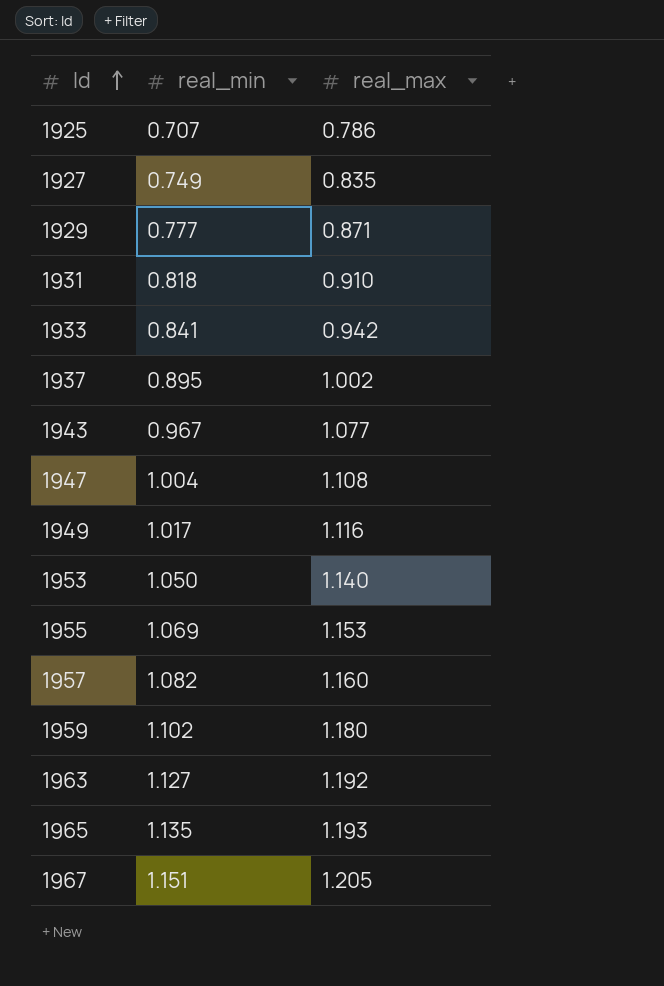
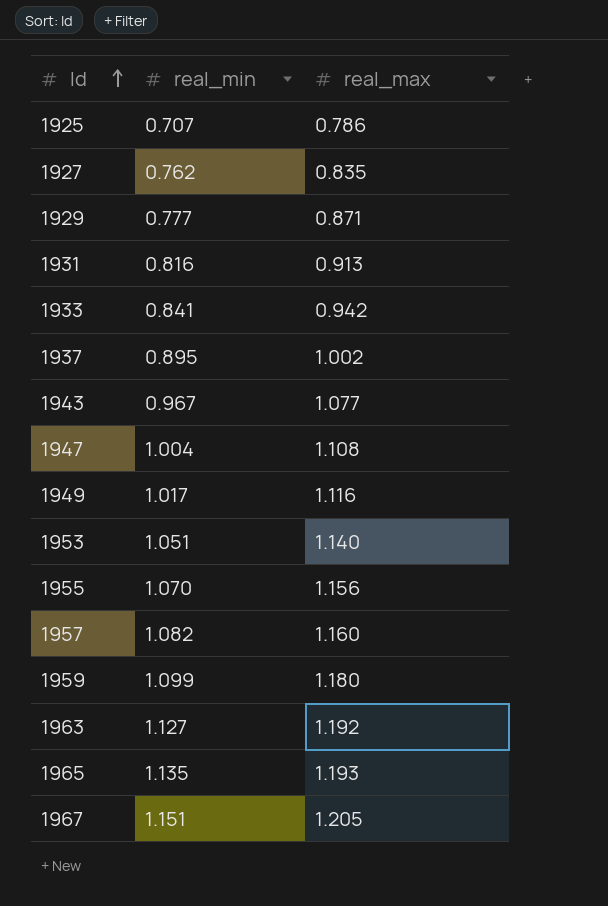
1927 | real_min: 0.749 -> 0.762
1931 | real_min: 0.818 -> 0.816
1931 | real_max: 0.910 -> 0.913
1953 | real_min: 1.050 -> 1.051
1955 | real_min: 1.069 -> 1.070
1955 | real_max: 1.153 -> 1.156
1959 | real_min: 1.102 -> 1.099

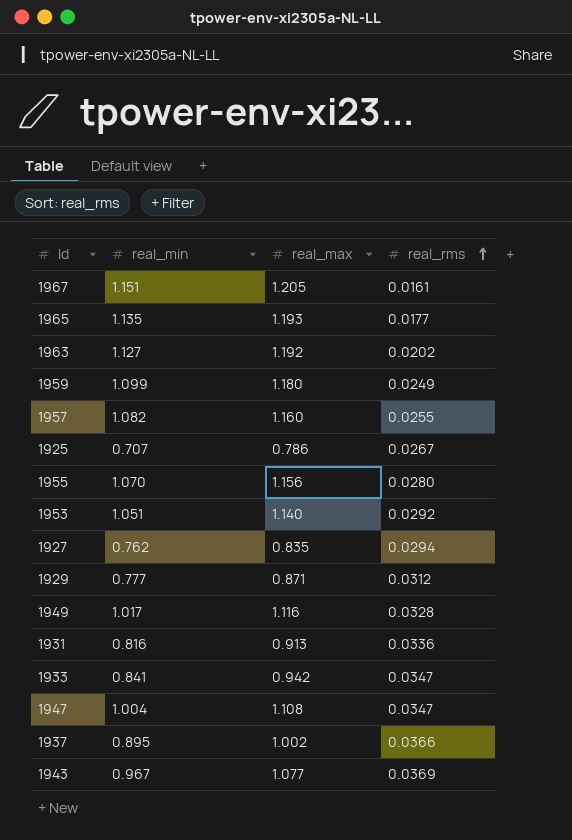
row order: Id ascending -> real_rms ascending
column real_rms | position: none -> 4

